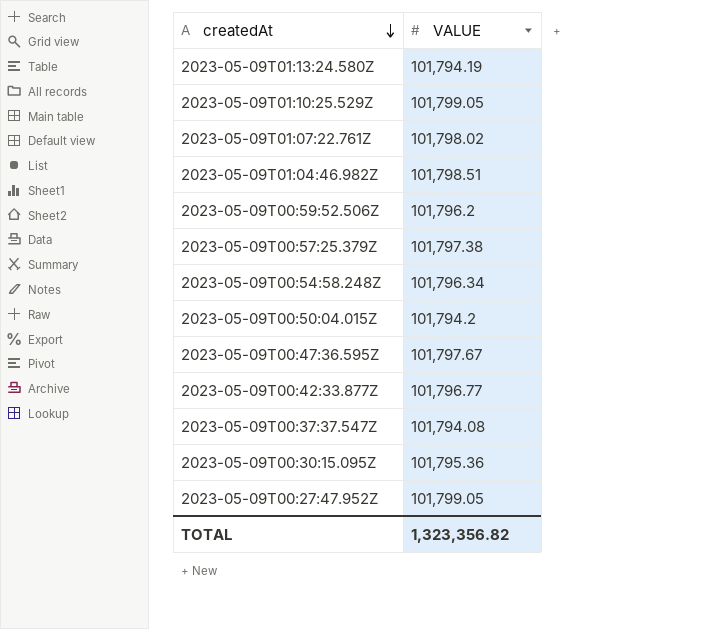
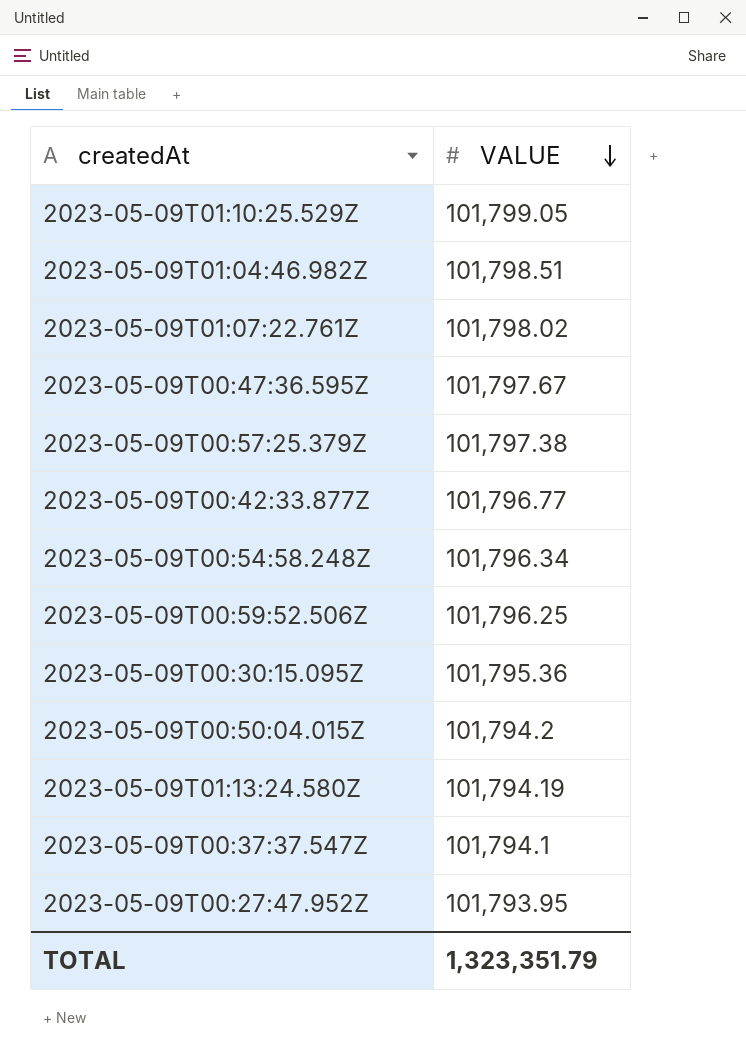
row order: createdAt descending -> VALUE descending
2023-05-09T00:59:52.506Z | VALUE: 101,796.2 -> 101,796.25
2023-05-09T00:37:37.547Z | VALUE: 101,794.08 -> 101,794.1
2023-05-09T00:27:47.952Z | VALUE: 101,799.05 -> 101,793.95
TOTAL | VALUE: 1,323,356.82 -> 1,323,351.79

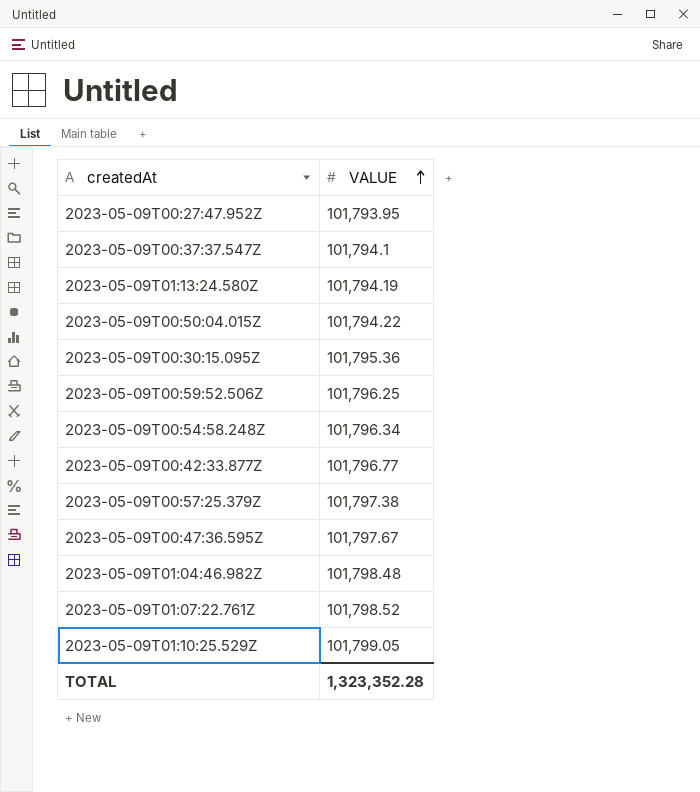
row order: VALUE descending -> VALUE ascending
2023-05-09T00:50:04.015Z | VALUE: 101,794.2 -> 101,794.22
2023-05-09T01:04:46.982Z | VALUE: 101,798.51 -> 101,798.48
2023-05-09T01:07:22.761Z | VALUE: 101,798.02 -> 101,798.52
TOTAL | VALUE: 1,323,351.79 -> 1,323,352.28

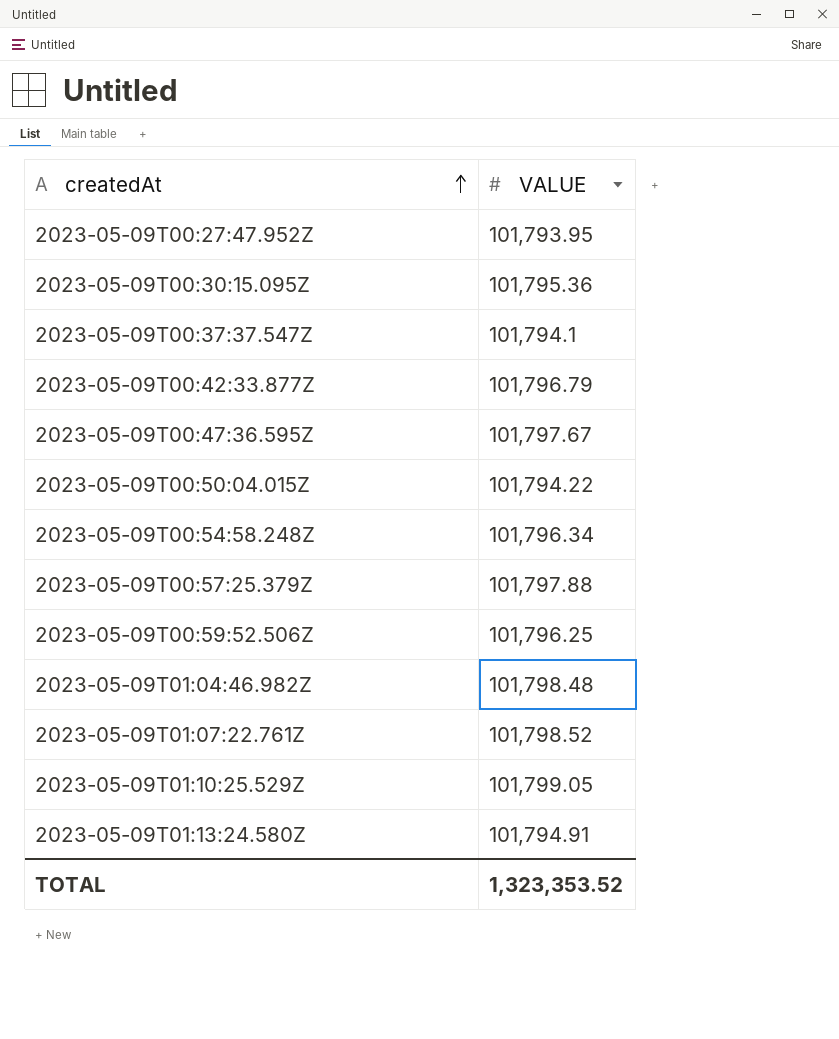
row order: VALUE ascending -> createdAt ascending
2023-05-09T00:42:33.877Z | VALUE: 101,796.77 -> 101,796.79
2023-05-09T00:57:25.379Z | VALUE: 101,797.38 -> 101,797.88
2023-05-09T01:13:24.580Z | VALUE: 101,794.19 -> 101,794.91
TOTAL | VALUE: 1,323,352.28 -> 1,323,353.52

